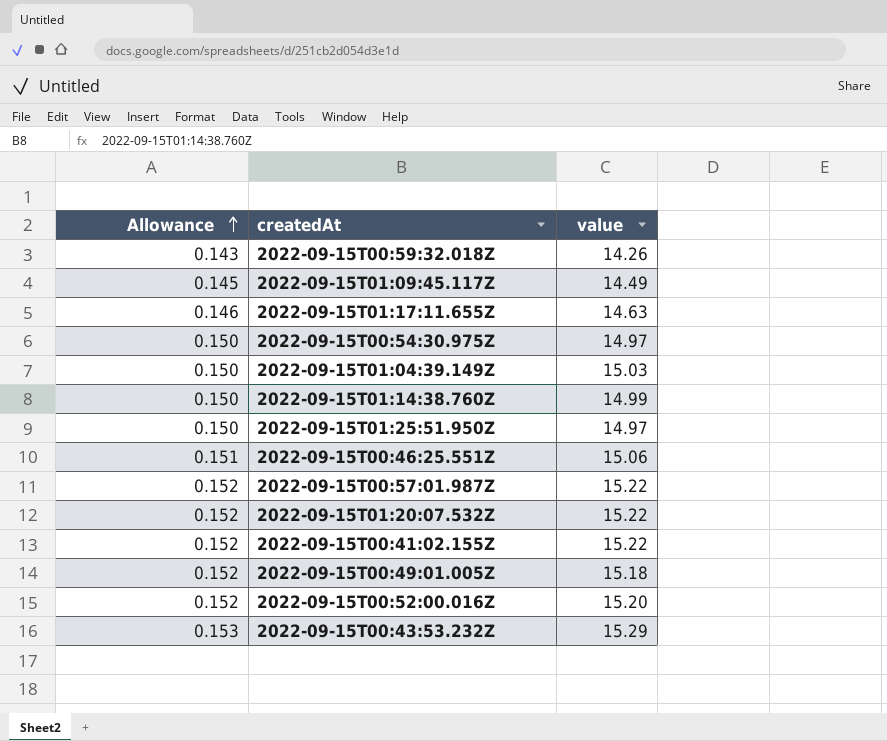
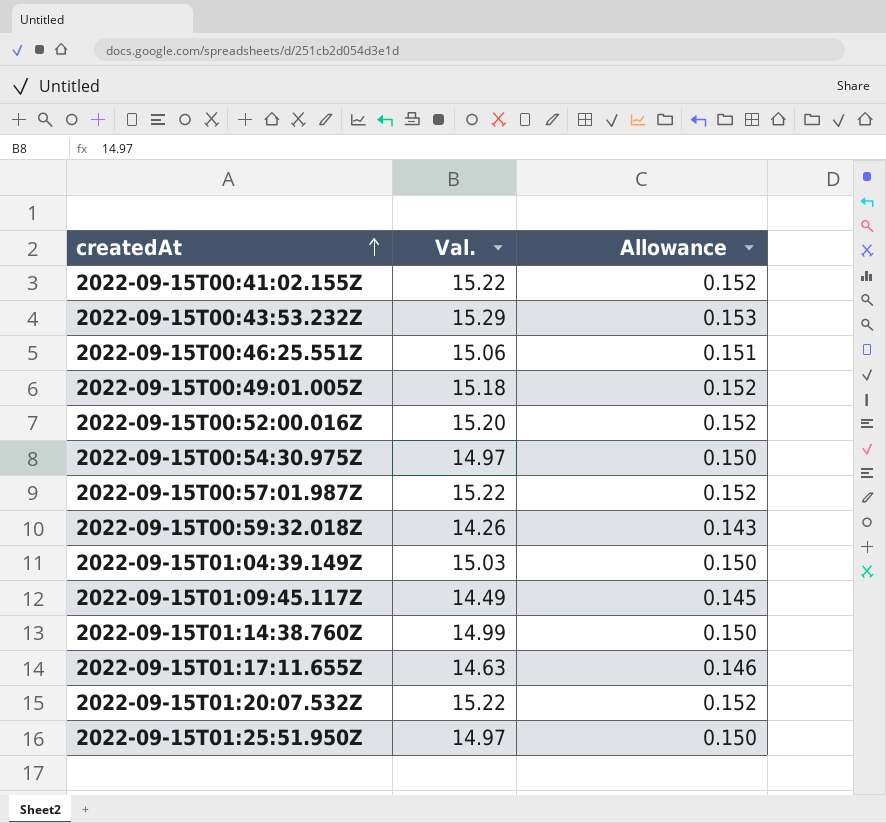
row order: Allowance ascending -> createdAt ascending
column name: value -> Val.
column Allowance | position: 1 -> 3

